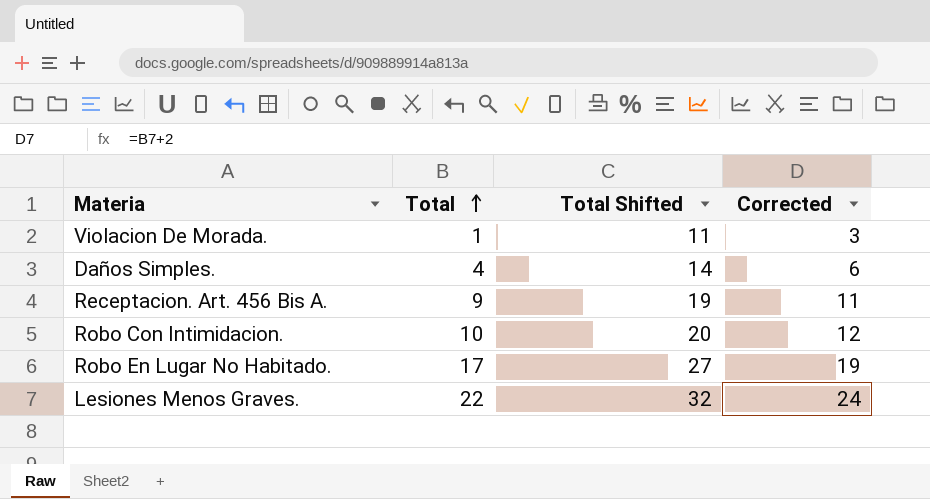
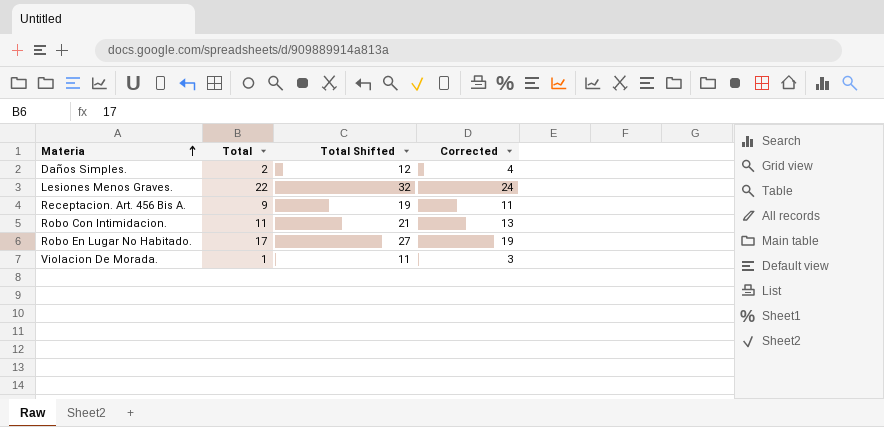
row order: Total ascending -> Materia ascending
Daños Simples. | Total: 4 -> 2
Daños Simples. | Total Shifted: 14 -> 12
Daños Simples. | Corrected: 6 -> 4
Robo Con Intimidacion. | Total: 10 -> 11
Robo Con Intimidacion. | Total Shifted: 20 -> 21
Robo Con Intimidacion. | Corrected: 12 -> 13

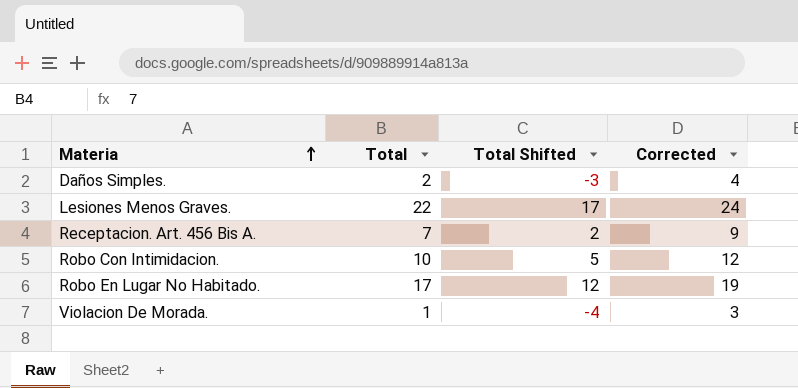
column Total Shifted | formula: [Total] + 10 -> [Total] - 5
Receptacion. Art. 456 Bis A. | Total: 9 -> 7
Receptacion. Art. 456 Bis A. | Corrected: 11 -> 9
Robo Con Intimidacion. | Total: 11 -> 10
Robo Con Intimidacion. | Corrected: 13 -> 12

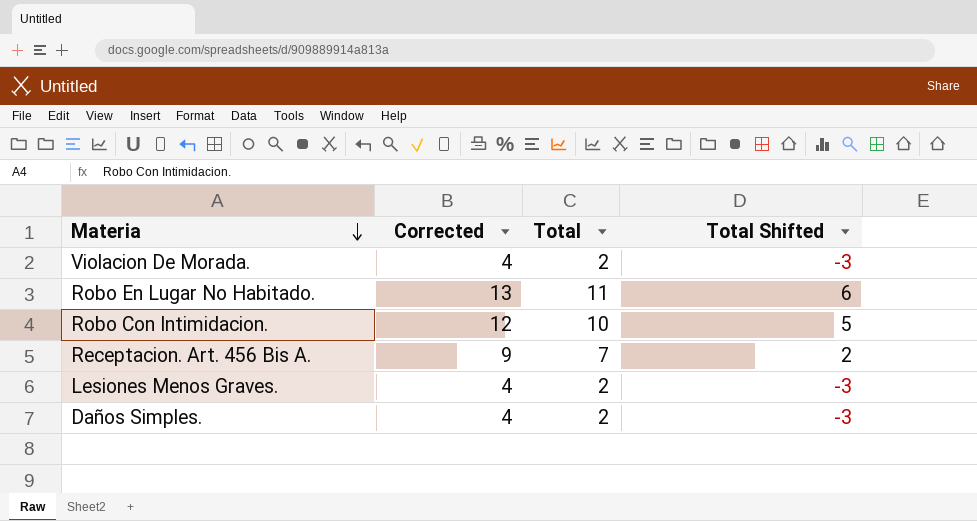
row order: Materia ascending -> Materia descending
column Corrected | position: 4 -> 2
Violacion De Morada. | Corrected: 3 -> 4
Violacion De Morada. | Total: 1 -> 2
Violacion De Morada. | Total Shifted: -4 -> -3
Robo En Lugar No Habitado. | Corrected: 19 -> 13
Robo En Lugar No Habitado. | Total: 17 -> 11
Robo En Lugar No Habitado. | Total Shifted: 12 -> 6
Lesiones Menos Graves. | Corrected: 24 -> 4
Lesiones Menos Graves. | Total: 22 -> 2
Lesiones Menos Graves. | Total Shifted: 17 -> -3

